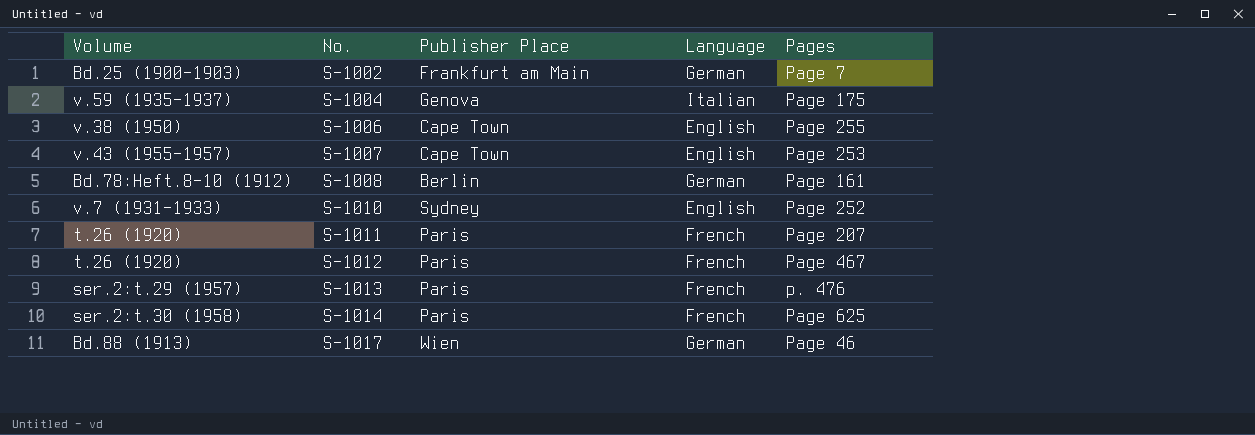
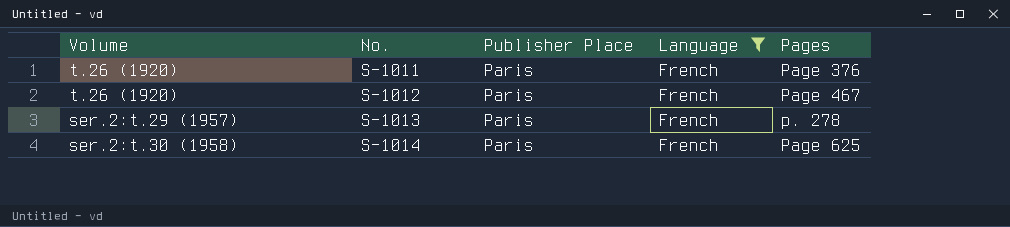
filter: none -> Language = French
S-1011 | Pages: Page 207 -> Page 376
S-1013 | Pages: p. 476 -> p. 278

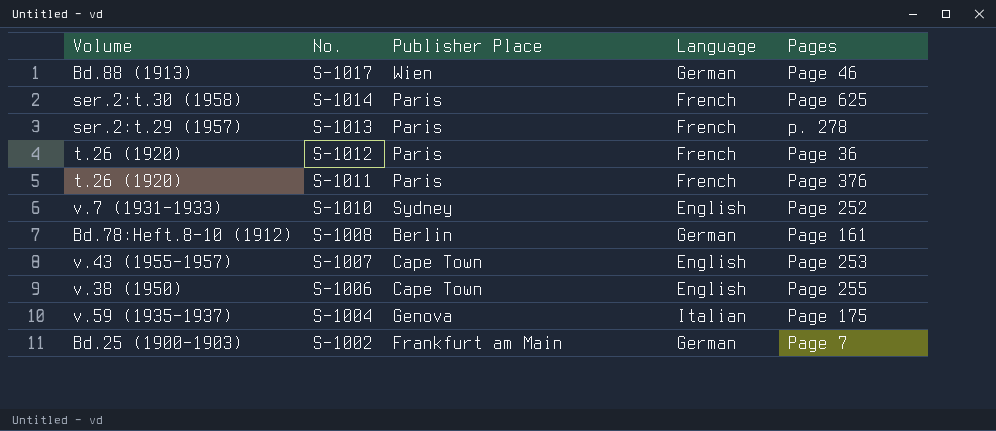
filter: Language = French -> none
row order: No. ascending -> No. descending
S-1012 | Pages: Page 467 -> Page 36

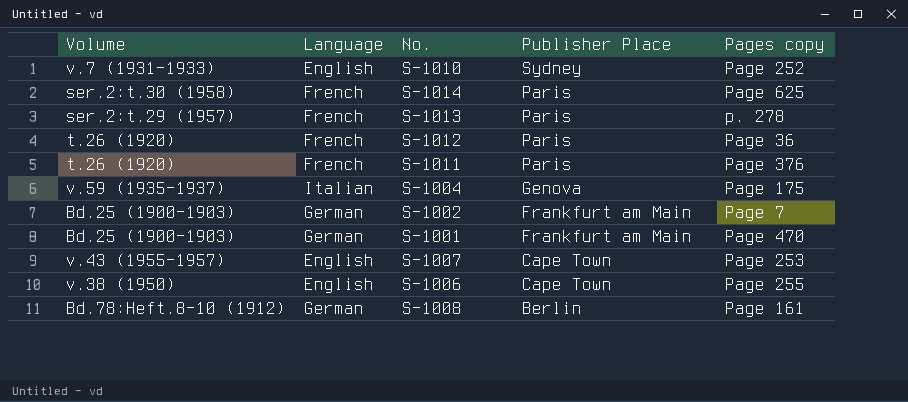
row order: No. descending -> Publisher Place descending
column Language | position: 4 -> 2
column name: Pages -> Pages copy
row S-1017: Bd.88 (1913) | Wien | German | Page 46 -> none
row S-1001: none -> Bd.25 (1900-1903) | German | Frankfurt am Main | Page 470

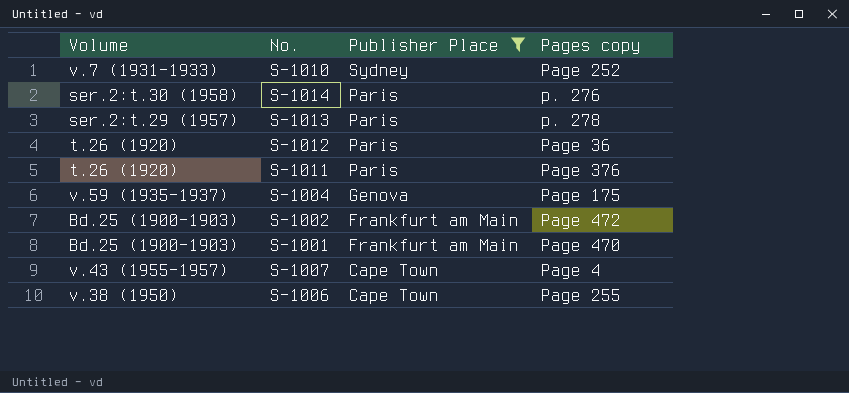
filter: none -> Publisher Place != Berlin
column Language | position: 2 -> none
S-1014 | Pages copy: Page 625 -> p. 276
S-1002 | Pages copy: Page 7 -> Page 472
S-1007 | Pages copy: Page 253 -> Page 4

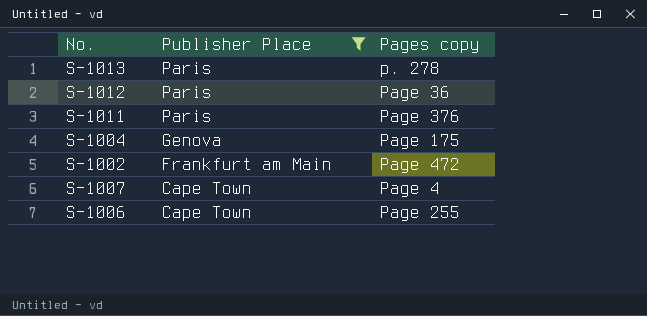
column Volume | position: 1 -> none
row S-1010: v.7 (1931-1933) | Sydney | Page 252 -> none
row S-1014: ser.2:t.30 (1958) | Paris | p. 276 -> none
row S-1001: Bd.25 (1900-1903) | Frankfurt am Main | Page 470 -> none

